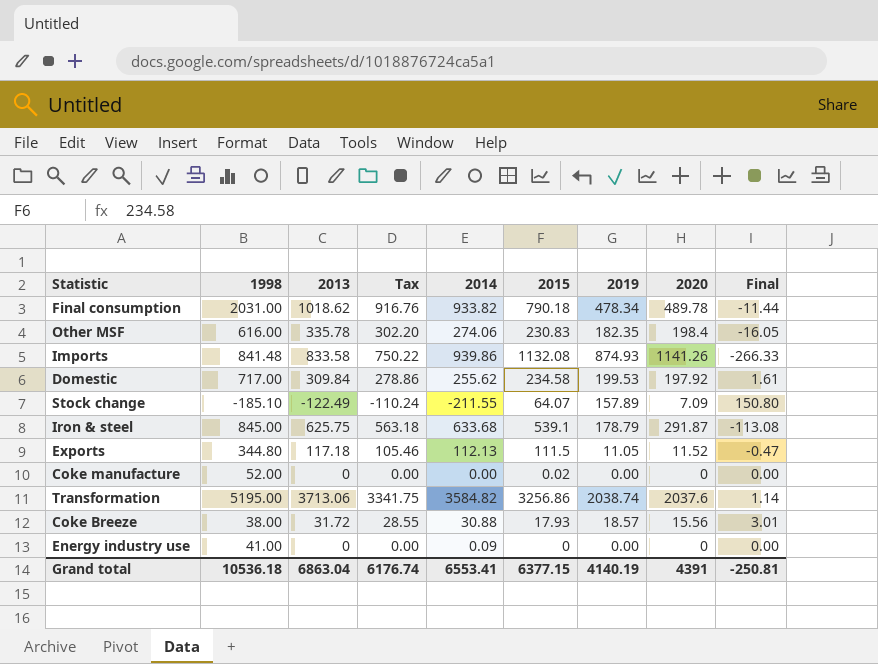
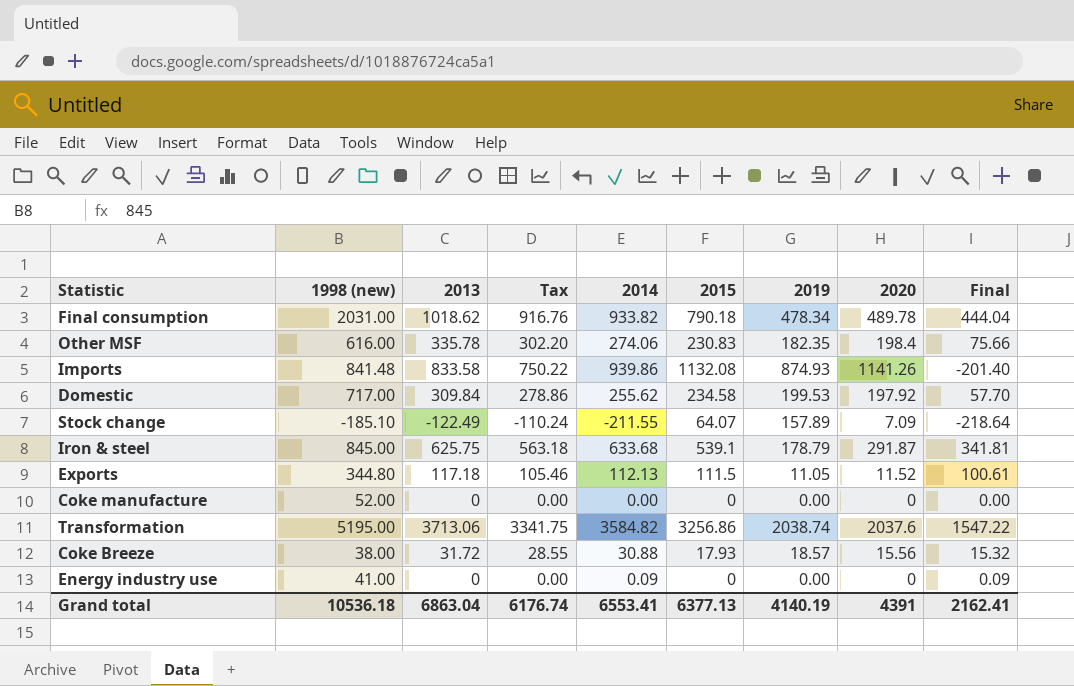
column name: 1998 -> 1998 (new)
column Final | formula: [2019] - [2020] -> [2014] - [2020]
Coke manufacture | 2015: 0.02 -> 0
Grand total | 2015: 6377.15 -> 6377.13
Grand total | Final: -250.81 -> 2162.41

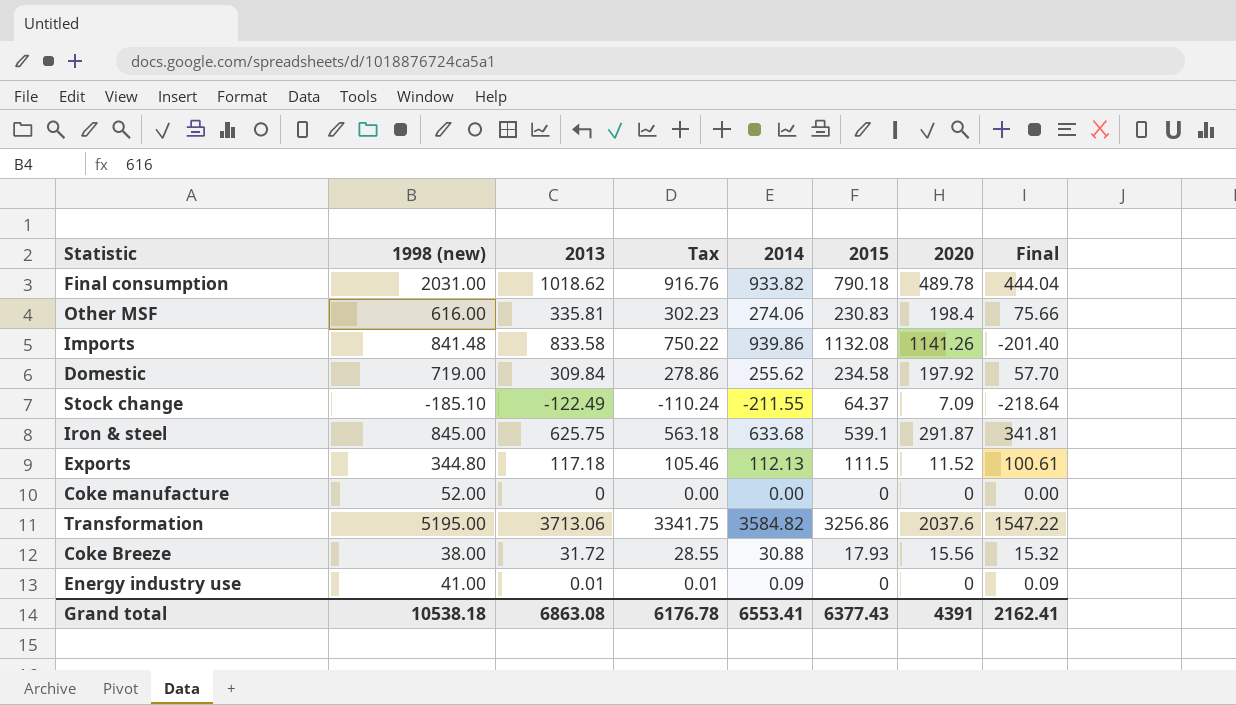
column 2019 | position: 7 -> none
Other MSF | 2013: 335.78 -> 335.81
Other MSF | Tax: 302.20 -> 302.23
Domestic | 1998 (new): 717.00 -> 719.00
Stock change | 2015: 64.07 -> 64.37
Energy industry use | 2013: 0 -> 0.01
Energy industry use | Tax: 0.00 -> 0.01
Grand total | 1998 (new): 10536.18 -> 10538.18
Grand total | 2013: 6863.04 -> 6863.08
Grand total | Tax: 6176.74 -> 6176.78
Grand total | 2015: 6377.13 -> 6377.43

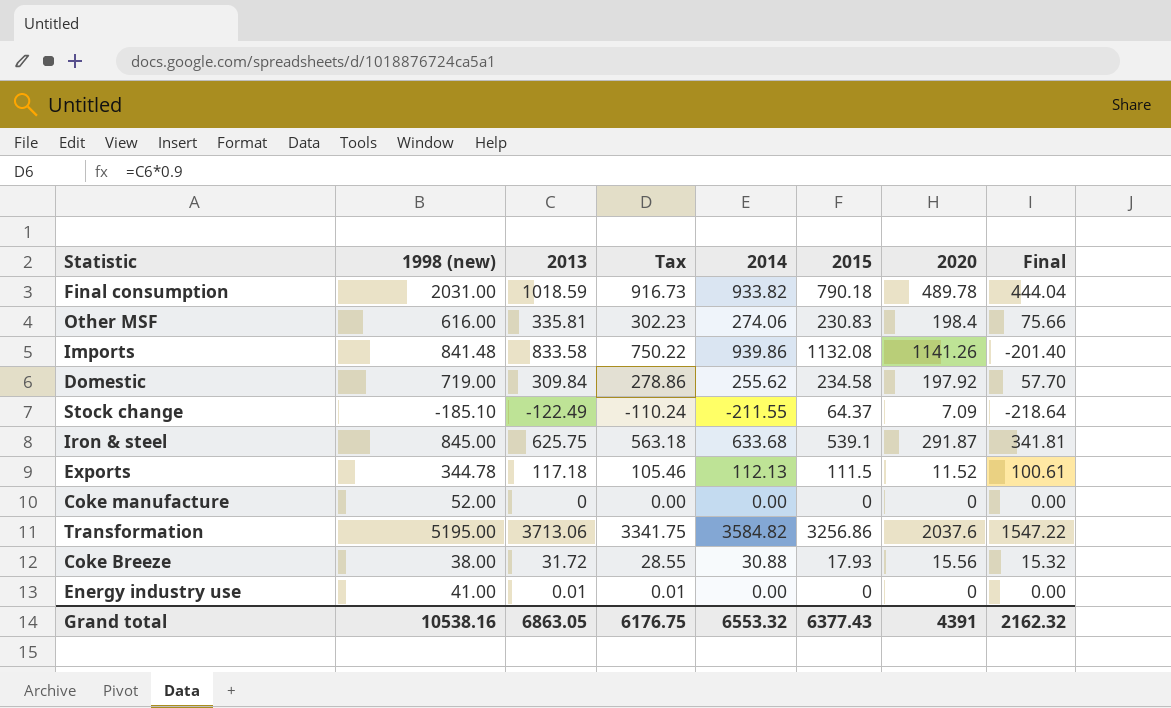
Final consumption | 2013: 1018.62 -> 1018.59
Final consumption | Tax: 916.76 -> 916.73
Exports | 1998 (new): 344.80 -> 344.78
Energy industry use | 2014: 0.09 -> 0.00
Energy industry use | Final: 0.09 -> 0.00
Grand total | 1998 (new): 10538.18 -> 10538.16
Grand total | 2013: 6863.08 -> 6863.05
Grand total | Tax: 6176.78 -> 6176.75
Grand total | 2014: 6553.41 -> 6553.32
Grand total | Final: 2162.41 -> 2162.32

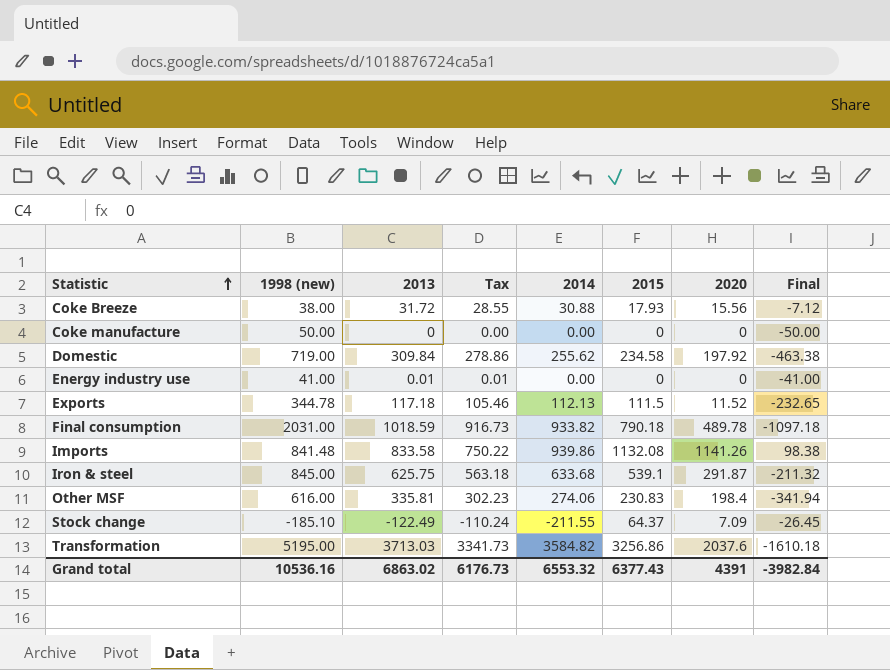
row order: none -> Statistic ascending
column Final | formula: [2014] - [2020] -> [2014] - [1998 (new)]
Coke manufacture | 1998 (new): 52.00 -> 50.00
Transformation | 2013: 3713.06 -> 3713.03
Transformation | Tax: 3341.75 -> 3341.73
Grand total | 1998 (new): 10538.16 -> 10536.16
Grand total | 2013: 6863.05 -> 6863.02
Grand total | Tax: 6176.75 -> 6176.73
Grand total | Final: 2162.32 -> -3982.84

